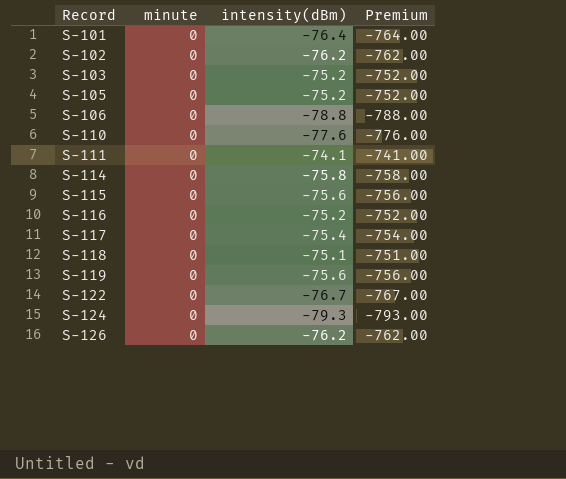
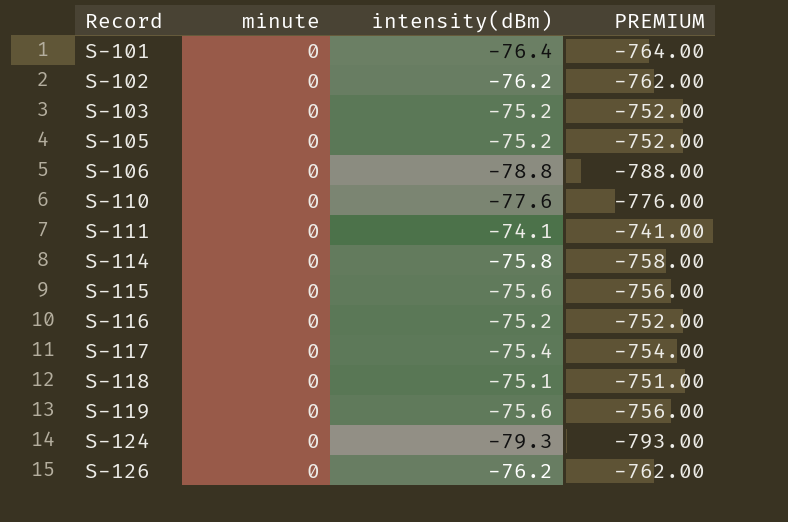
column name: Premium -> PREMIUM
row S-122: 0 | -76.7 | -767.00 -> none

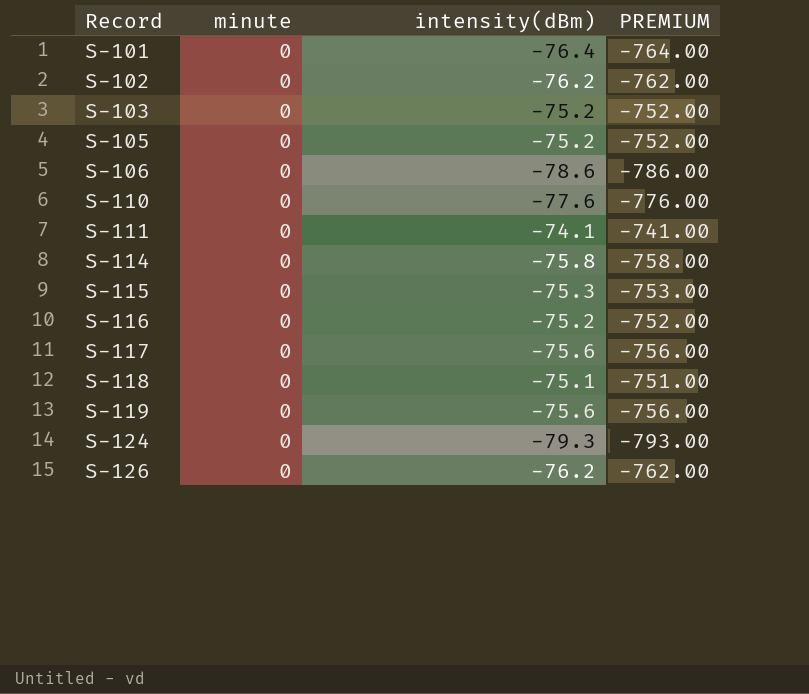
S-106 | intensity(dBm): -78.8 -> -78.6
S-106 | PREMIUM: -788.00 -> -786.00
S-115 | intensity(dBm): -75.6 -> -75.3
S-115 | PREMIUM: -756.00 -> -753.00
S-117 | intensity(dBm): -75.4 -> -75.6
S-117 | PREMIUM: -754.00 -> -756.00

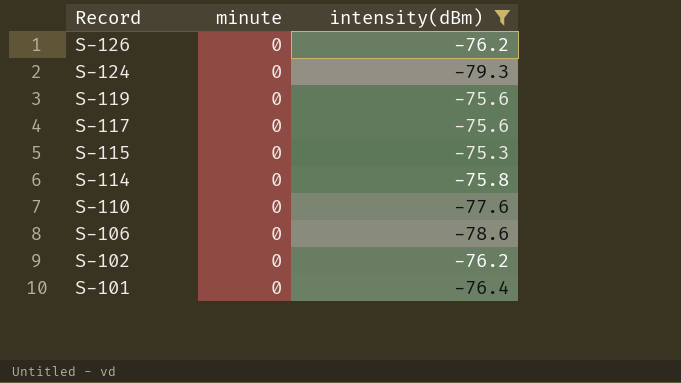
filter: none -> intensity(dBm) <= -75.3
row order: Record ascending -> Record descending
column PREMIUM | formula: [intensity(dBm)] * 10 -> none

